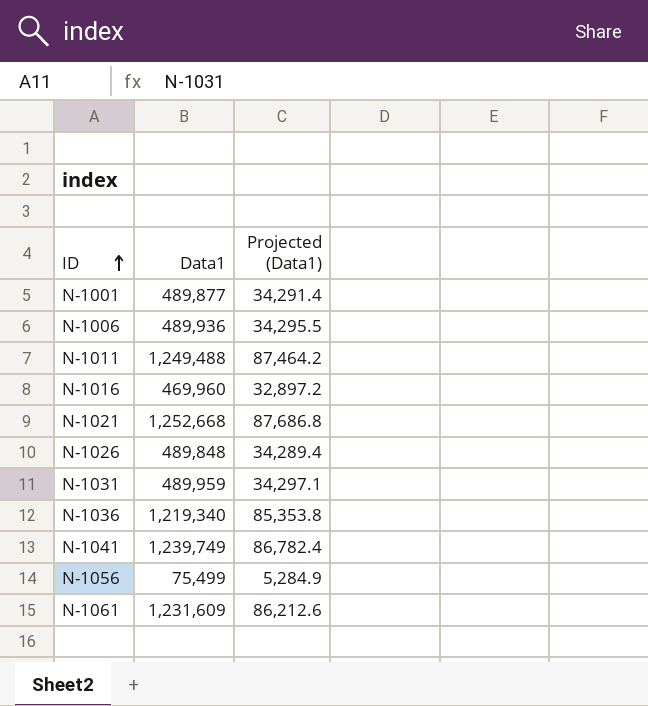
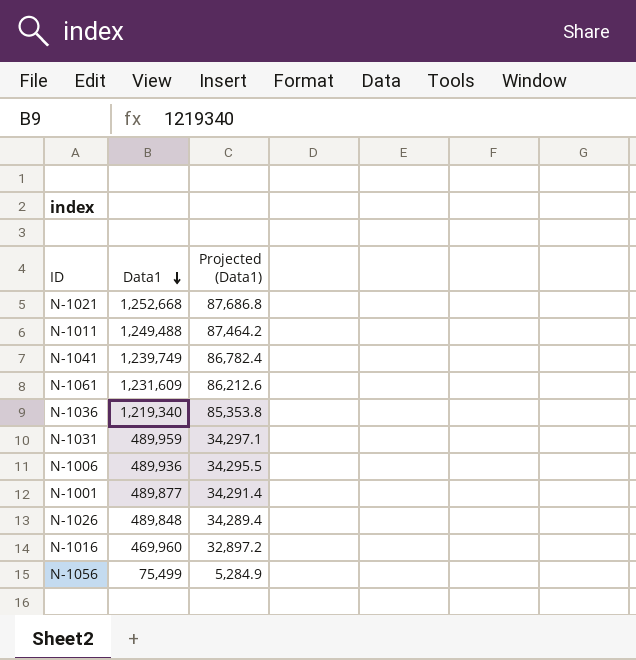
row order: ID ascending -> Data1 descending

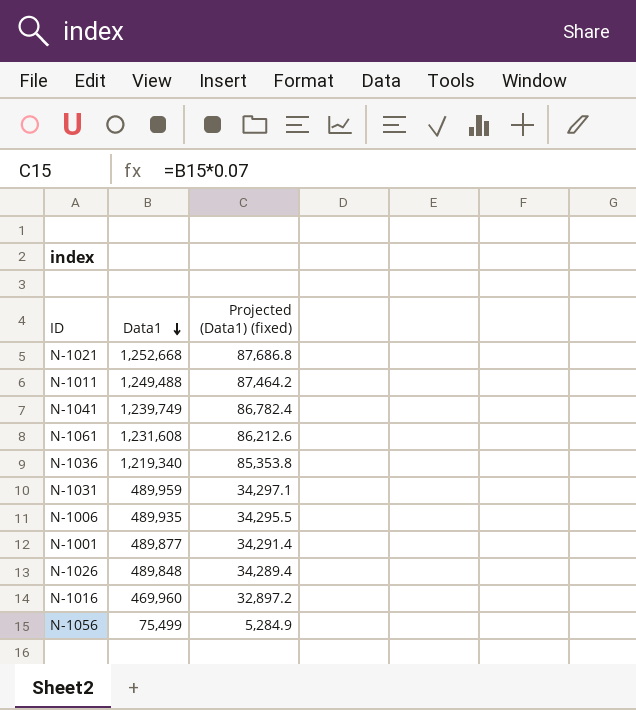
column name: Projected (Data1) -> Projected (Data1) (fixed)
N-1061 | Data1: 1,231,609 -> 1,231,608
N-1006 | Data1: 489,936 -> 489,935

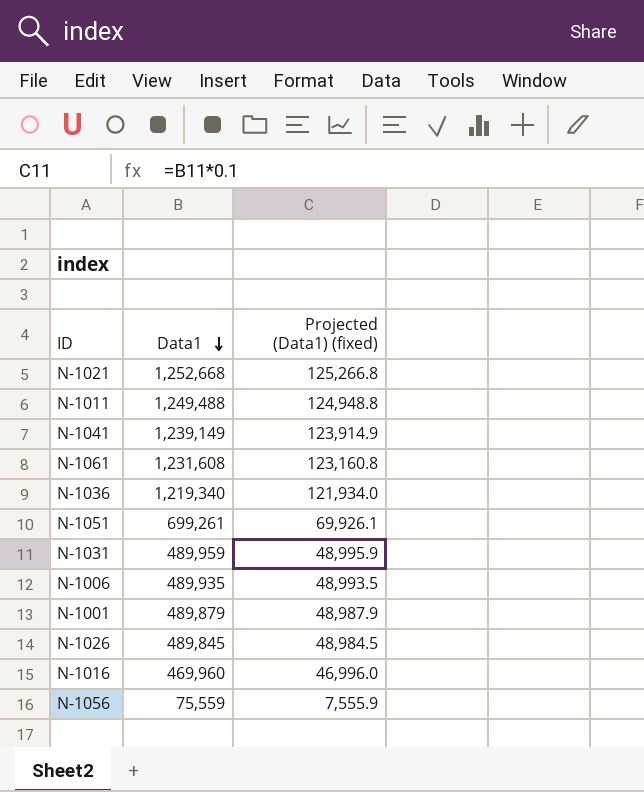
column Projected (Data1) (fixed) | formula: [Data1] * 0.07 -> [Data1] * 0.1
N-1041 | Data1: 1,239,749 -> 1,239,149
row N-1051: none -> 699,261 | 69,926.1
N-1001 | Data1: 489,877 -> 489,879
N-1026 | Data1: 489,848 -> 489,845
N-1056 | Data1: 75,499 -> 75,559

